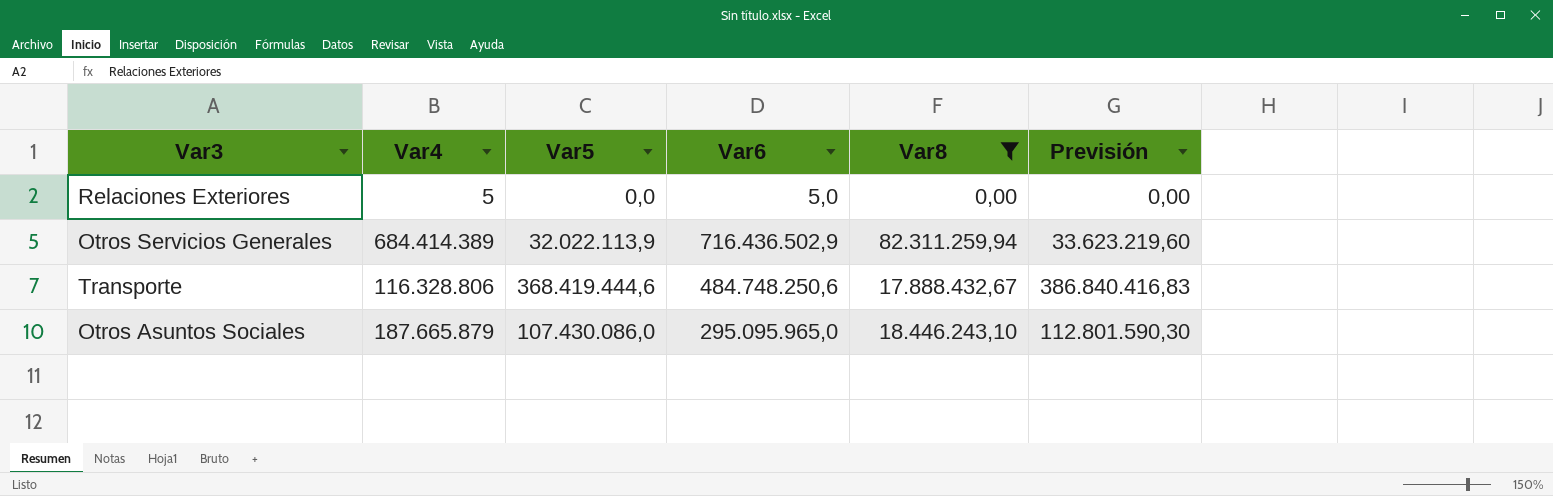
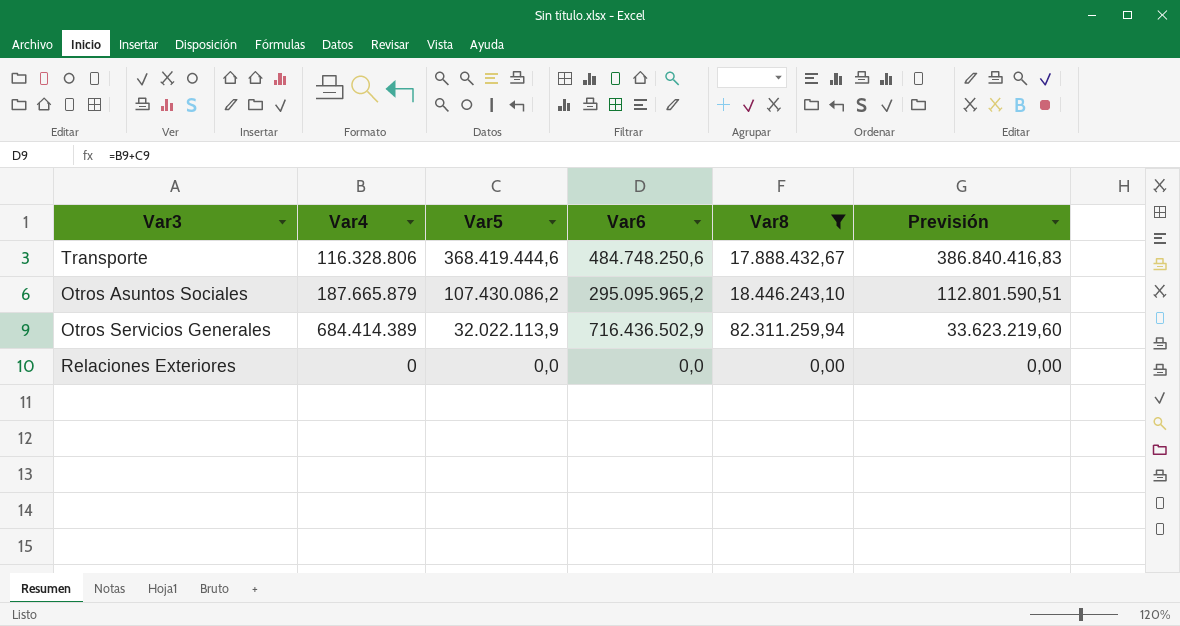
row order: none -> Var5 descending
Otros Asuntos Sociales | Var5: 107.430.086,0 -> 107.430.086,2
Otros Asuntos Sociales | Var6: 295.095.965,0 -> 295.095.965,2
Otros Asuntos Sociales | Previsión: 112.801.590,30 -> 112.801.590,51
Relaciones Exteriores | Var4: 5 -> 0
Relaciones Exteriores | Var6: 5,0 -> 0,0

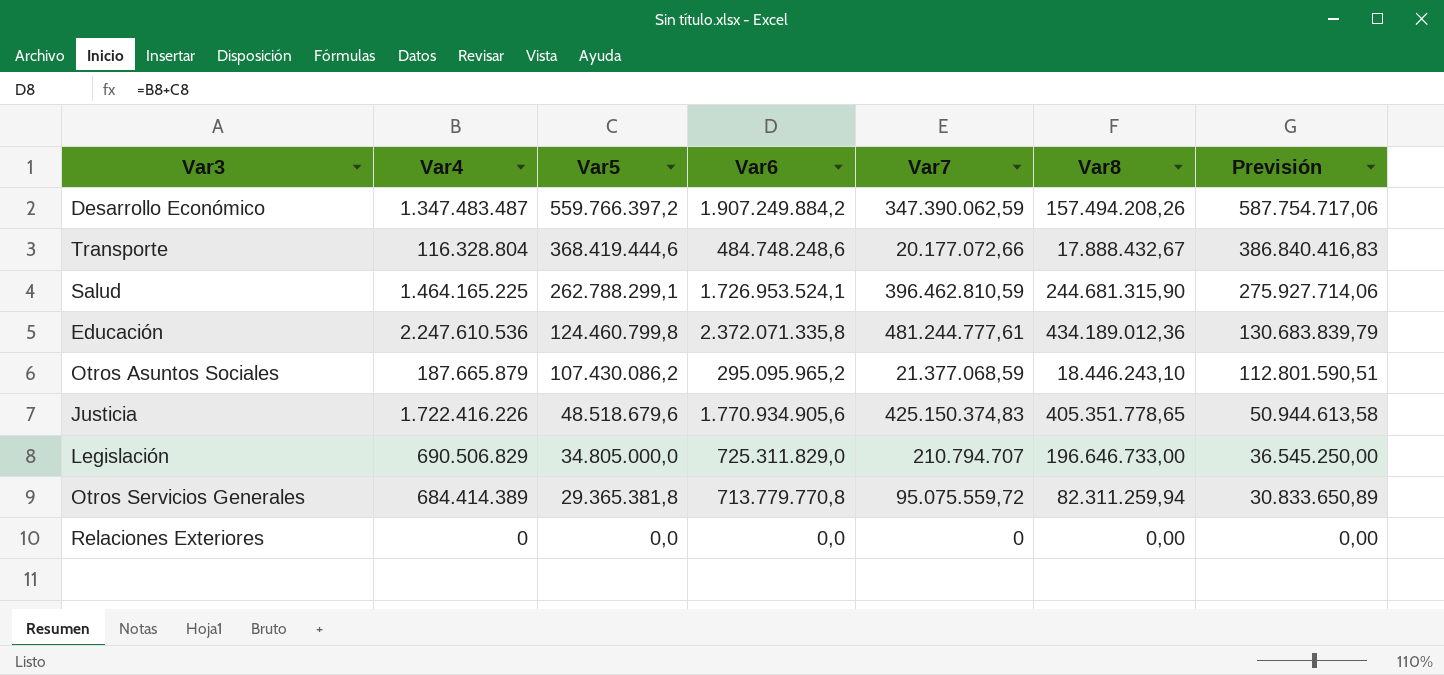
filter: Var8 <= 82.311.259,94 -> none
column Var7 | position: none -> 5
Transporte | Var4: 116.328.806 -> 116.328.804
Transporte | Var6: 484.748.250,6 -> 484.748.248,6
Otros Servicios Generales | Var5: 32.022.113,9 -> 29.365.381,8
Otros Servicios Generales | Var6: 716.436.502,9 -> 713.779.770,8
Otros Servicios Generales | Previsión: 33.623.219,60 -> 30.833.650,89

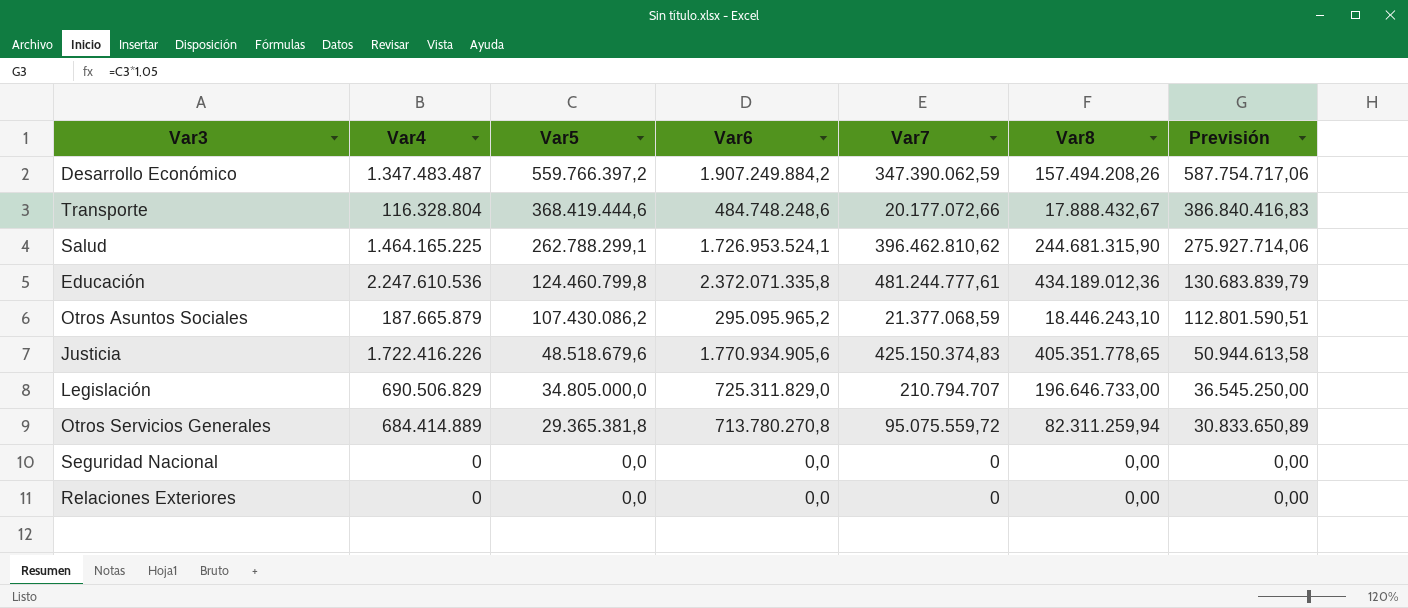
Salud | Var7: 396.462.810,59 -> 396.462.810,62
Otros Servicios Generales | Var4: 684.414.389 -> 684.414.889
Otros Servicios Generales | Var6: 713.779.770,8 -> 713.780.270,8
row Seguridad Nacional: none -> 0 | 0,0 | 0,0 | 0 | 0,00 | 0,00

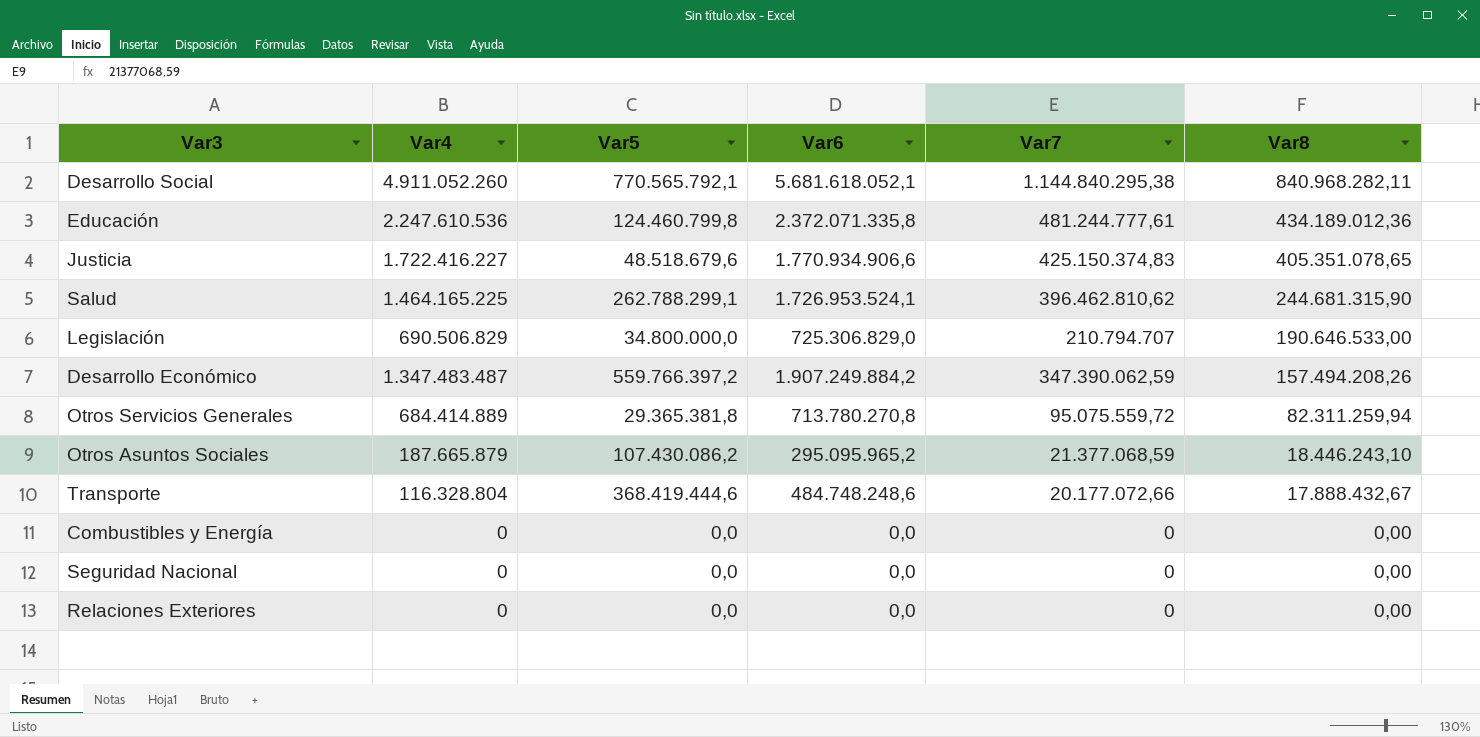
row order: Var5 descending -> Var8 descending
column Previsión | formula: [Var5] * 1,05 -> none
row Desarrollo Social: none -> 4.911.052.260 | 770.565.792,1 | 5.681.618.052,1 | 1.144.840.295,38 | 840.968.282,11
Justicia | Var4: 1.722.416.226 -> 1.722.416.227
Justicia | Var6: 1.770.934.905,6 -> 1.770.934.906,6
Justicia | Var8: 405.351.778,65 -> 405.351.078,65
Legislación | Var5: 34.805.000,0 -> 34.800.000,0
Legislación | Var6: 725.311.829,0 -> 725.306.829,0
Legislación | Var8: 196.646.733,00 -> 190.646.533,00
row Combustibles y Energía: none -> 0 | 0,0 | 0,0 | 0 | 0,00

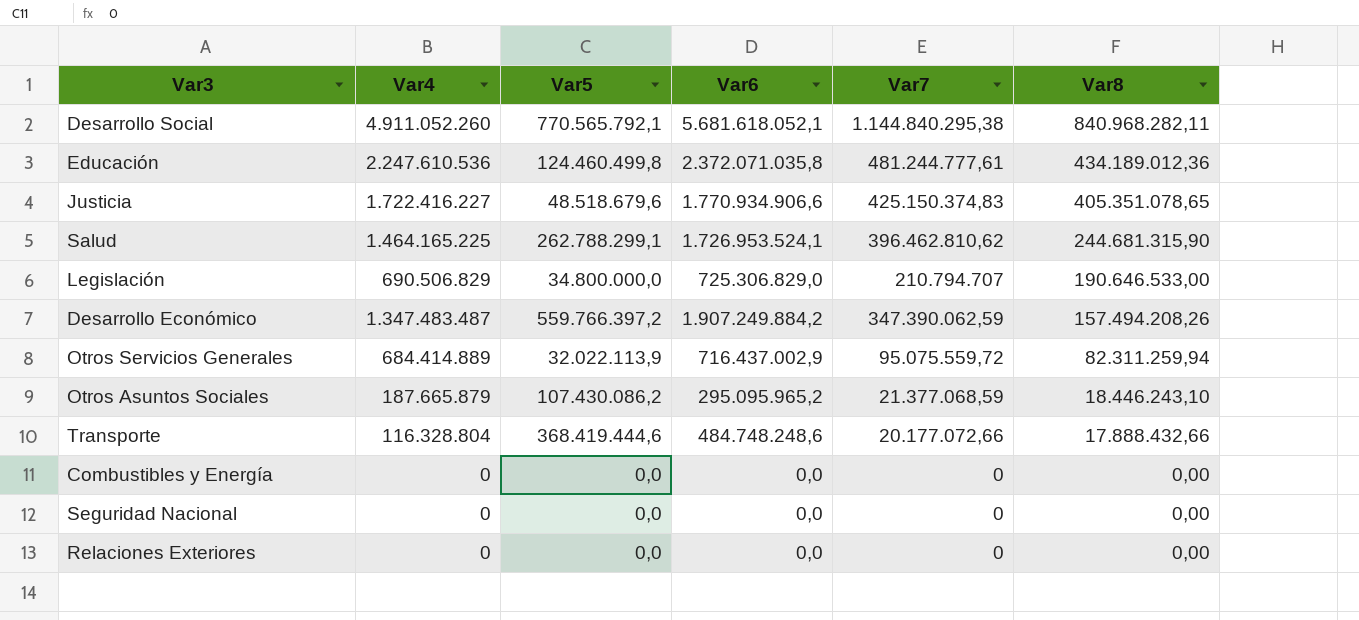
Educación | Var5: 124.460.799,8 -> 124.460.499,8
Educación | Var6: 2.372.071.335,8 -> 2.372.071.035,8
Otros Servicios Generales | Var5: 29.365.381,8 -> 32.022.113,9
Otros Servicios Generales | Var6: 713.780.270,8 -> 716.437.002,9
Transporte | Var8: 17.888.432,67 -> 17.888.432,66

